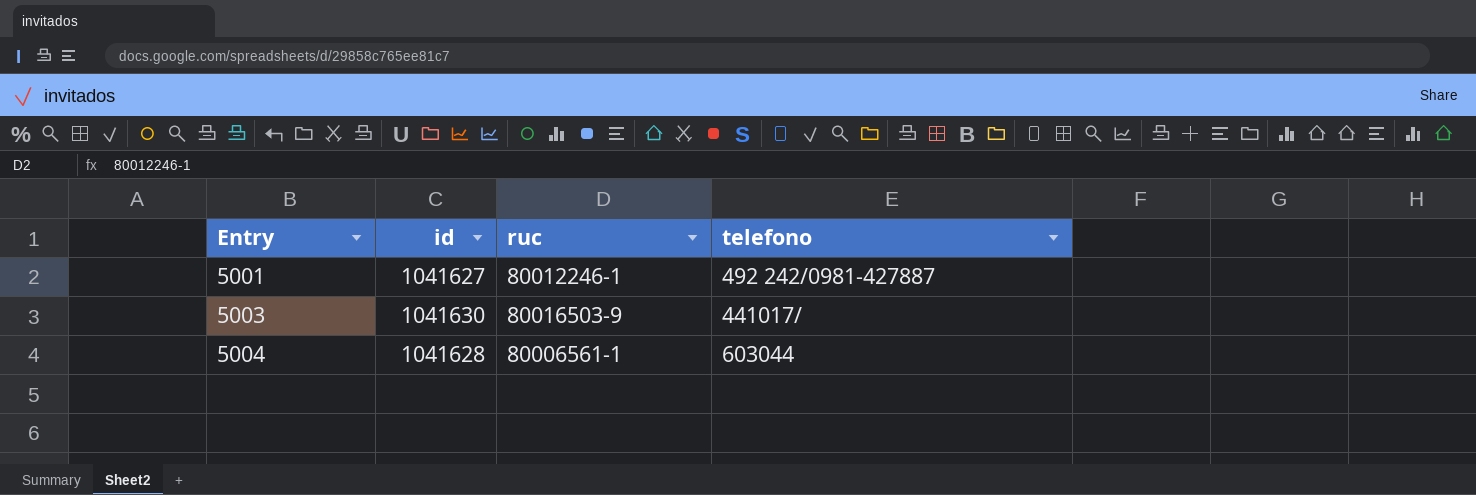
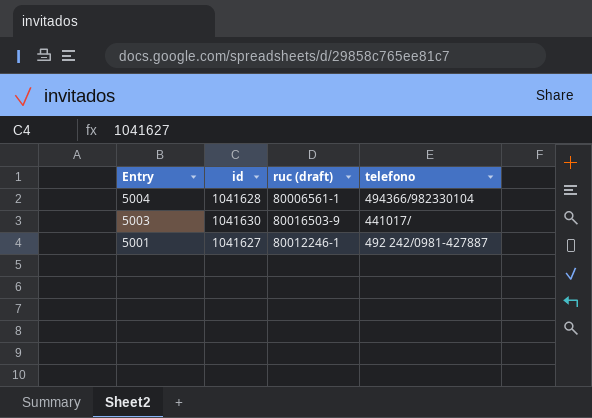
row order: Entry ascending -> Entry descending
column name: ruc -> ruc (draft)
5004 | telefono: 603044 -> 494366/982330104

